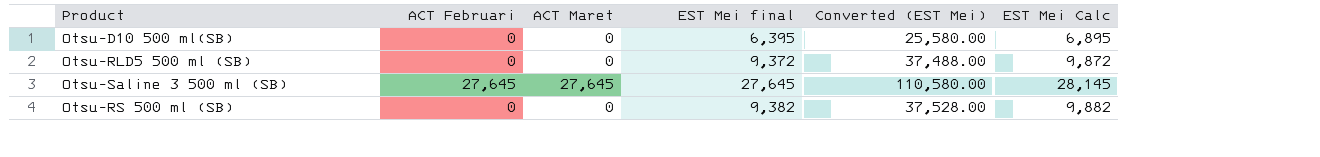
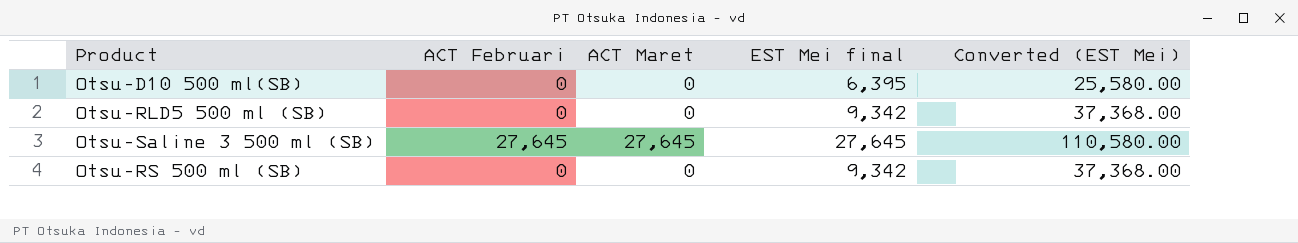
column EST Mei Calc | formula: [EST Mei final] + 500 -> none
Otsu-RLD5 500 ml (SB) | EST Mei final: 9,372 -> 9,342
Otsu-RLD5 500 ml (SB) | Converted (EST Mei): 37,488.00 -> 37,368.00
Otsu-RS 500 ml (SB) | EST Mei final: 9,382 -> 9,342
Otsu-RS 500 ml (SB) | Converted (EST Mei): 37,528.00 -> 37,368.00

